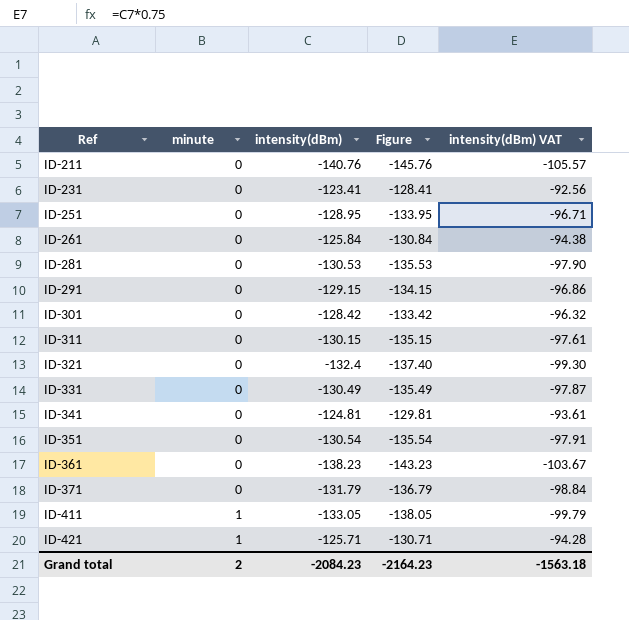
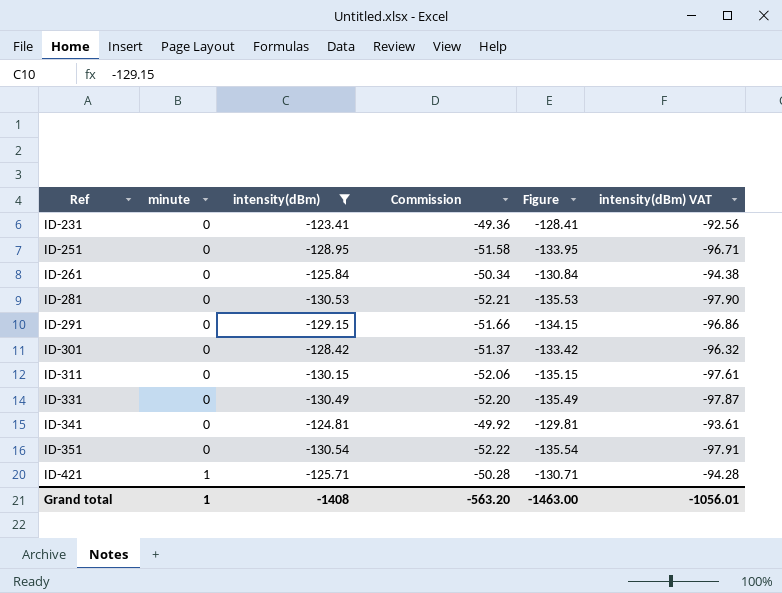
filter: none -> intensity(dBm) >= -130.54
column Commission | formula: none -> [intensity(dBm)] * 0.4
Grand total | minute: 2 -> 1
Grand total | intensity(dBm): -2084.23 -> -1408
Grand total | Figure: -2164.23 -> -1463.00
Grand total | intensity(dBm) VAT: -1563.18 -> -1056.01

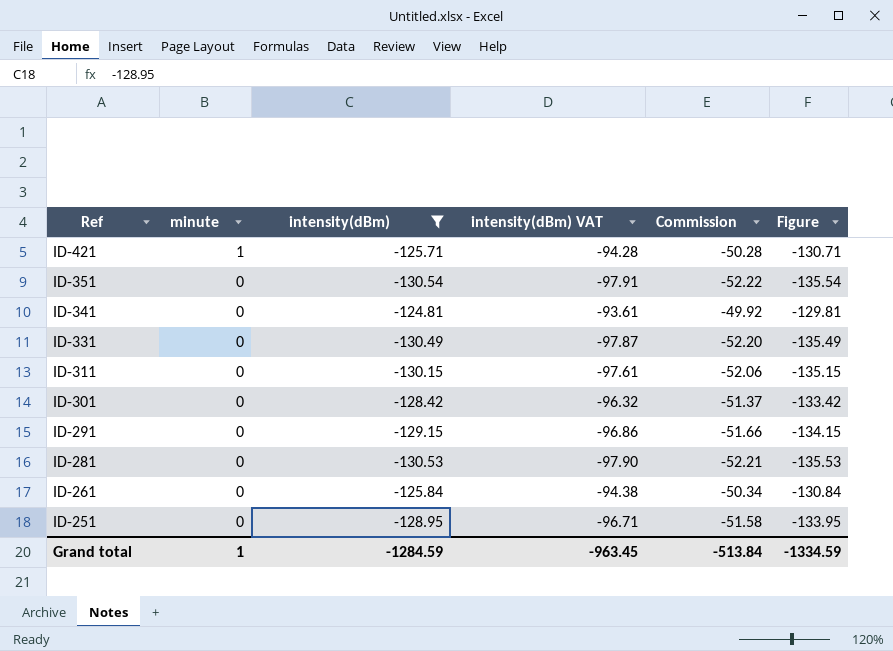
row order: Ref ascending -> Ref descending
column intensity(dBm) VAT | position: 6 -> 4
row ID-231: 0 | -123.41 | -49.36 | -128.41 | -92.56 -> none
Grand total | intensity(dBm): -1408 -> -1284.59
Grand total | intensity(dBm) VAT: -1056.01 -> -963.45
Grand total | Commission: -563.20 -> -513.84
Grand total | Figure: -1463.00 -> -1334.59

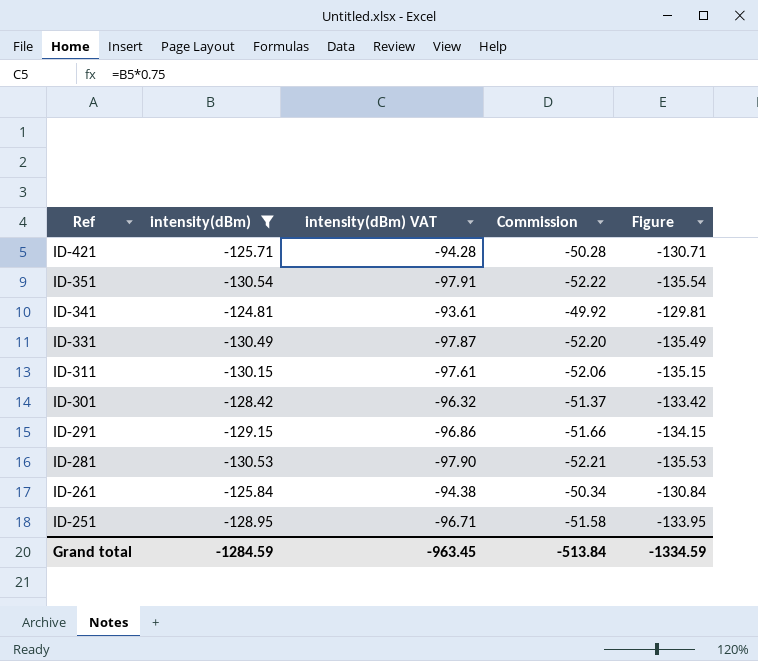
column minute | position: 2 -> none

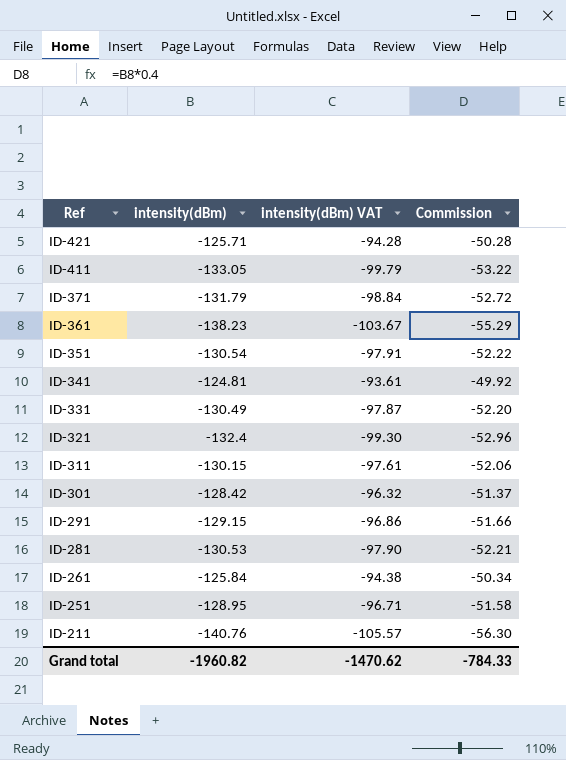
filter: intensity(dBm) >= -130.54 -> none
column Figure | formula: [intensity(dBm)] - 5 -> none
Grand total | intensity(dBm): -1284.59 -> -1960.82
Grand total | intensity(dBm) VAT: -963.45 -> -1470.62
Grand total | Commission: -513.84 -> -784.33

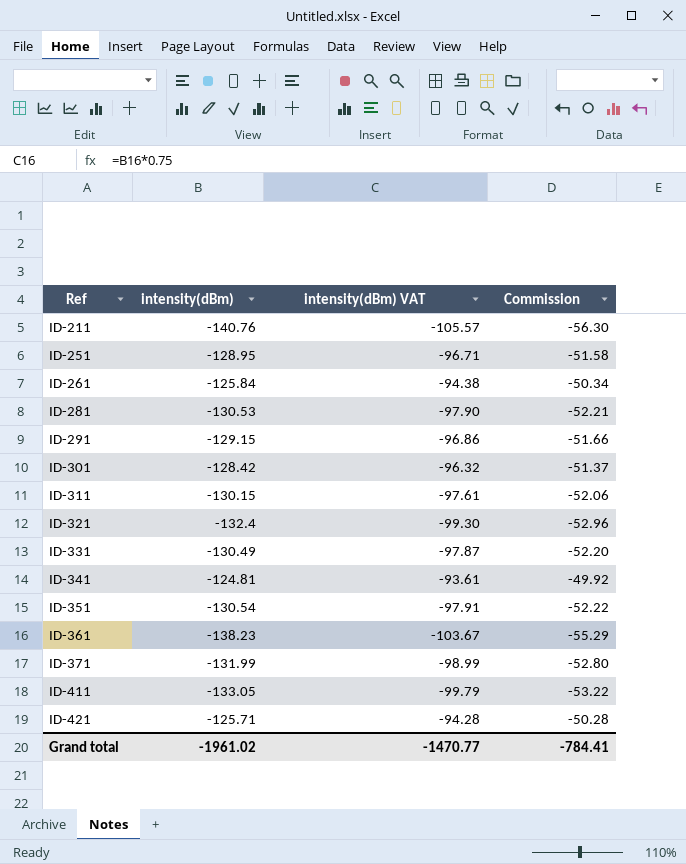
row order: Ref descending -> Ref ascending
ID-371 | intensity(dBm): -131.79 -> -131.99
ID-371 | intensity(dBm) VAT: -98.84 -> -98.99
ID-371 | Commission: -52.72 -> -52.80
Grand total | intensity(dBm): -1960.82 -> -1961.02
Grand total | intensity(dBm) VAT: -1470.62 -> -1470.77
Grand total | Commission: -784.33 -> -784.41

